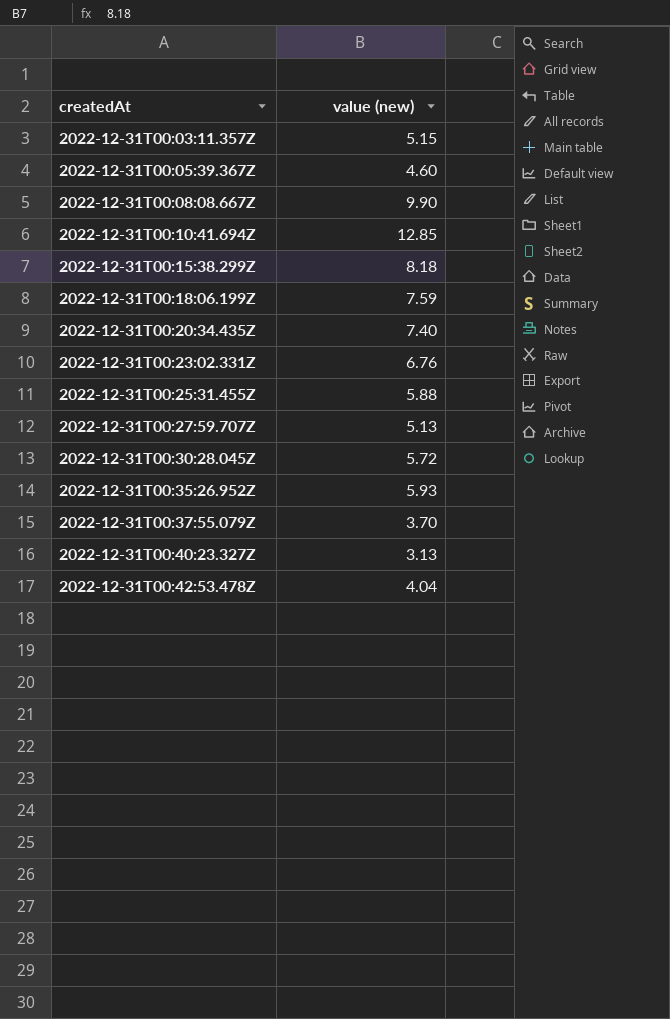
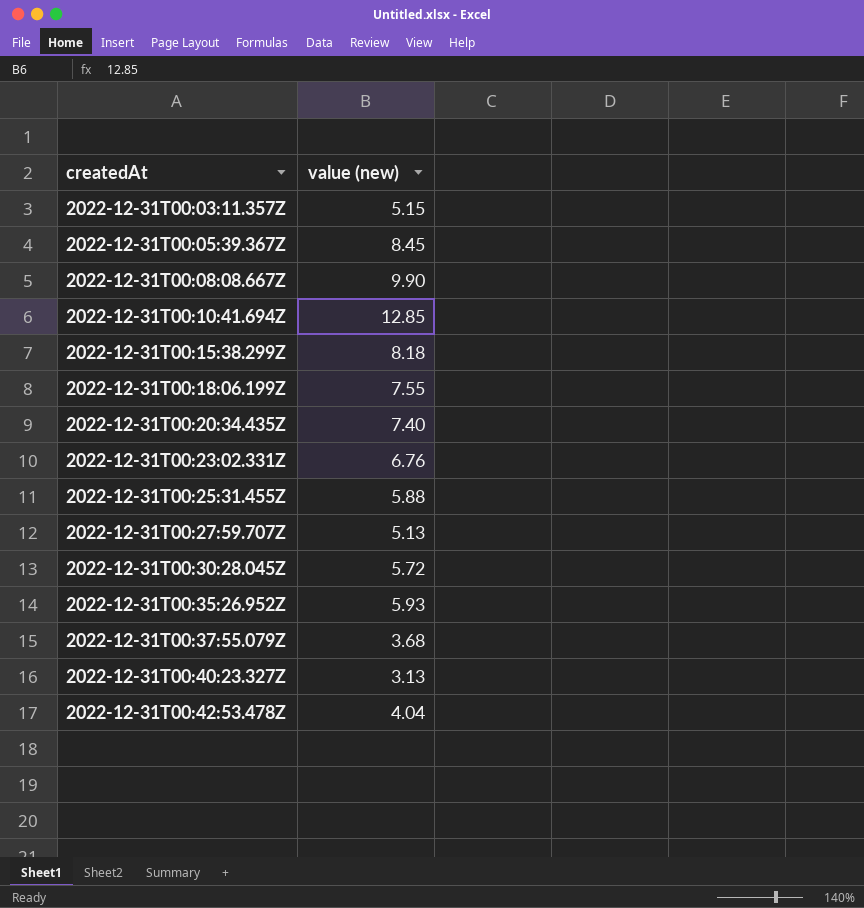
2022-12-31T00:05:39.367Z | value (new): 4.60 -> 8.45
2022-12-31T00:18:06.199Z | value (new): 7.59 -> 7.55
2022-12-31T00:37:55.079Z | value (new): 3.70 -> 3.68

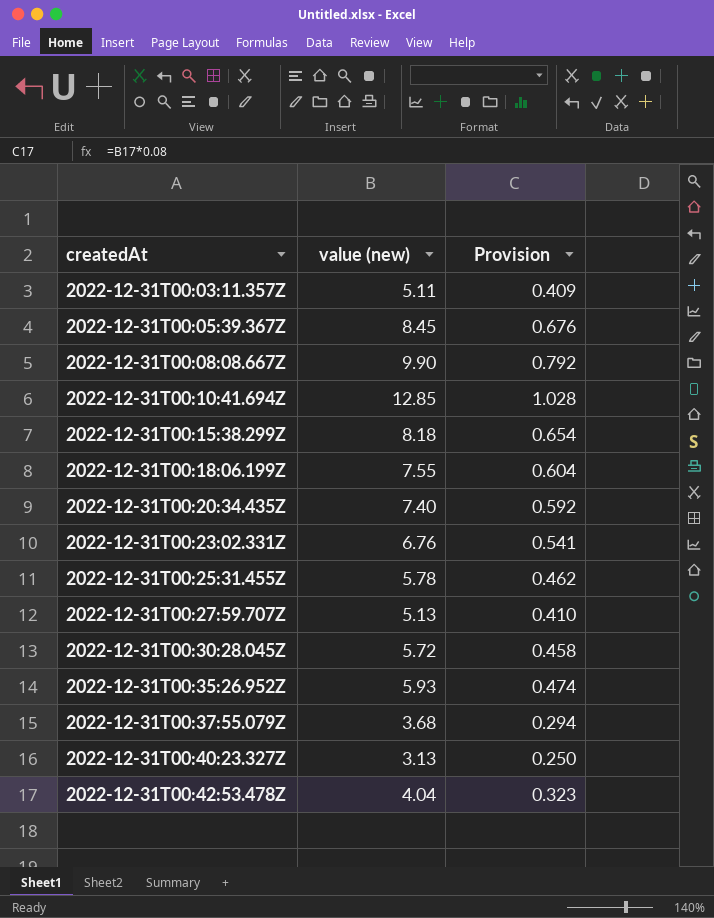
column Provision | formula: none -> [value (new)] * 0.08
2022-12-31T00:03:11.357Z | value (new): 5.15 -> 5.11
2022-12-31T00:25:31.455Z | value (new): 5.88 -> 5.78

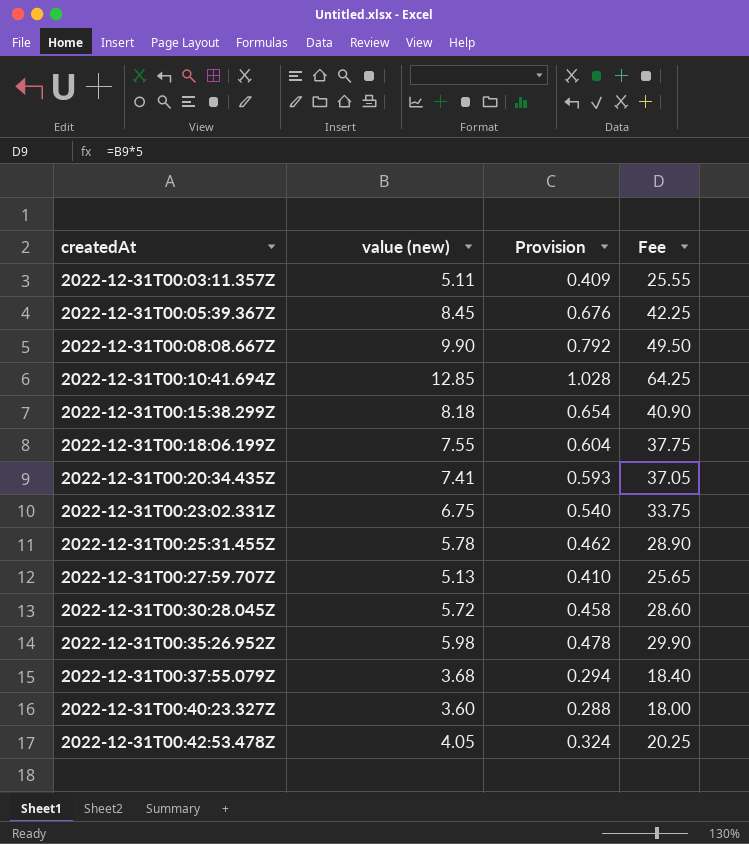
column Fee | formula: none -> [value (new)] * 5
2022-12-31T00:20:34.435Z | value (new): 7.40 -> 7.41
2022-12-31T00:20:34.435Z | Provision: 0.592 -> 0.593
2022-12-31T00:23:02.331Z | value (new): 6.76 -> 6.75
2022-12-31T00:23:02.331Z | Provision: 0.541 -> 0.540
2022-12-31T00:35:26.952Z | value (new): 5.93 -> 5.98
2022-12-31T00:35:26.952Z | Provision: 0.474 -> 0.478
2022-12-31T00:40:23.327Z | value (new): 3.13 -> 3.60
2022-12-31T00:40:23.327Z | Provision: 0.250 -> 0.288
2022-12-31T00:42:53.478Z | value (new): 4.04 -> 4.05
2022-12-31T00:42:53.478Z | Provision: 0.323 -> 0.324

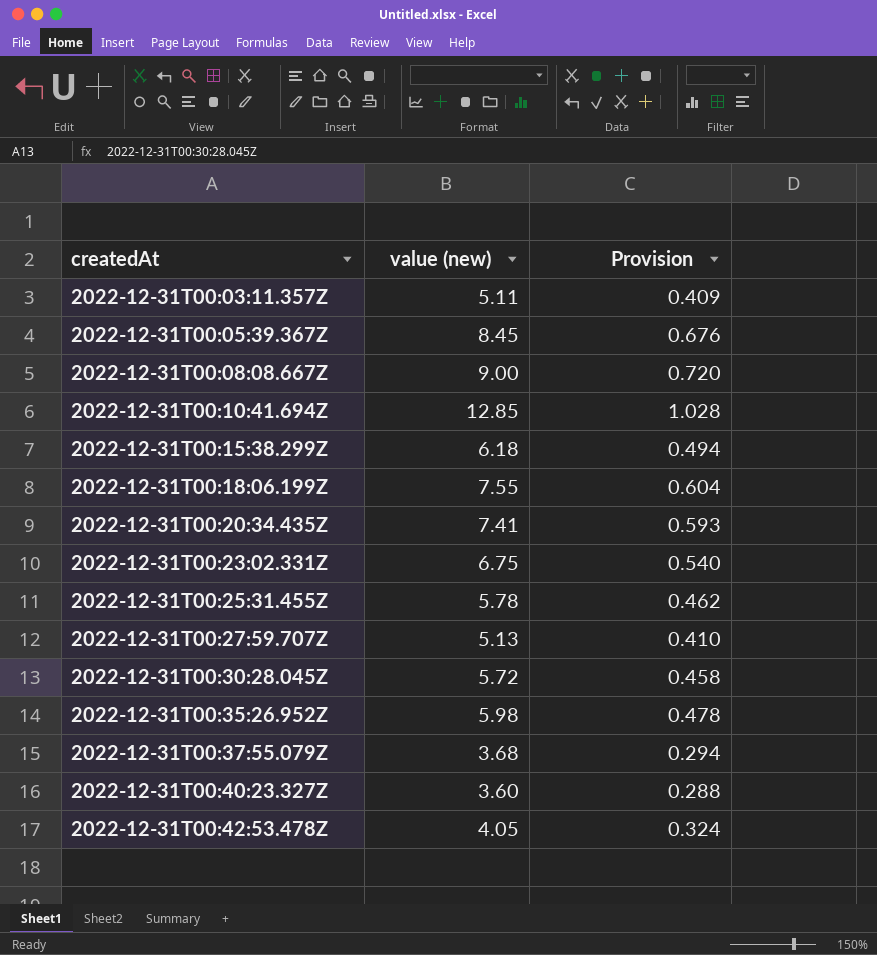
column Fee | formula: [value (new)] * 5 -> none
2022-12-31T00:08:08.667Z | value (new): 9.90 -> 9.00
2022-12-31T00:08:08.667Z | Provision: 0.792 -> 0.720
2022-12-31T00:15:38.299Z | value (new): 8.18 -> 6.18
2022-12-31T00:15:38.299Z | Provision: 0.654 -> 0.494

